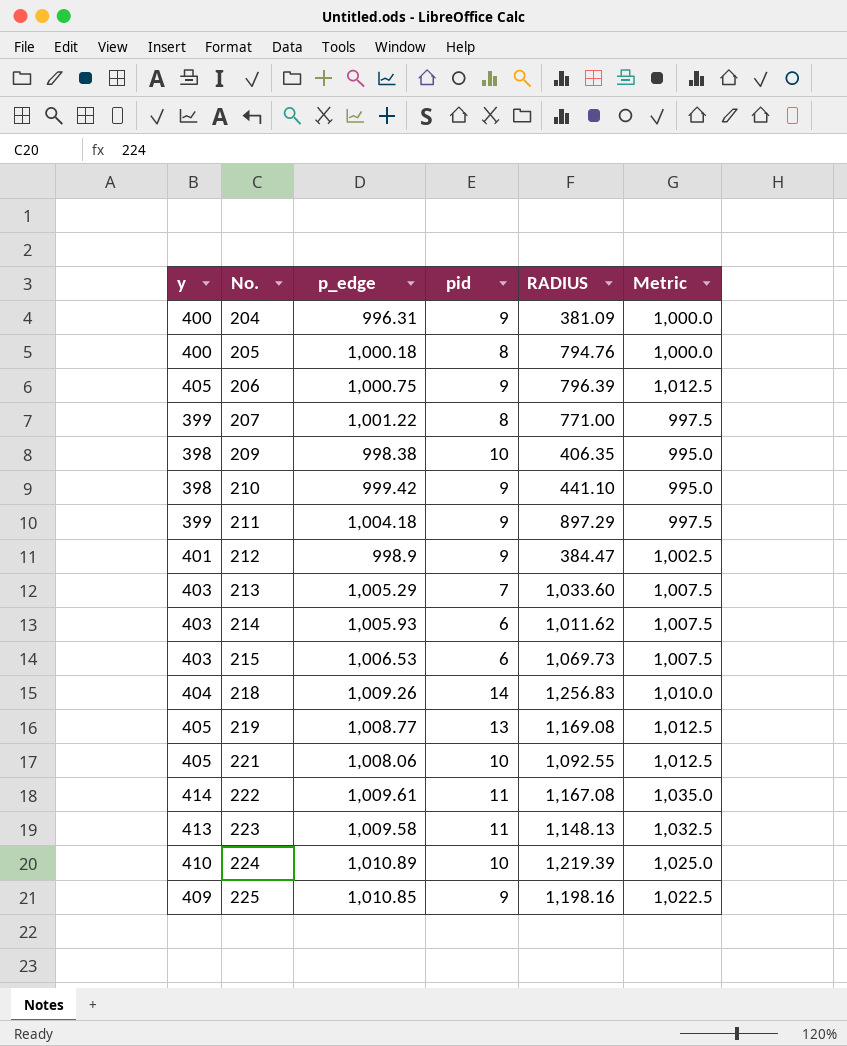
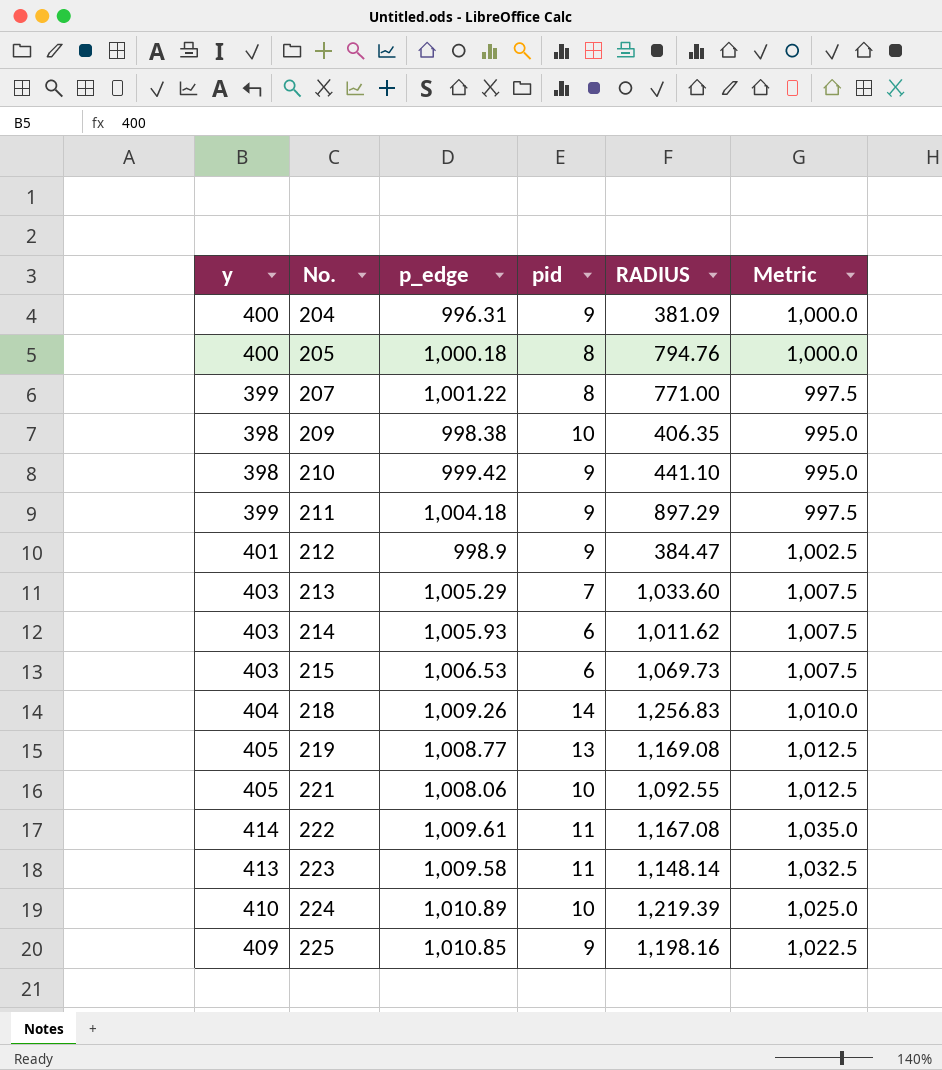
row 206: 405 | 1,000.75 | 9 | 796.39 | 1,012.5 -> none
223 | RADIUS: 1,148.13 -> 1,148.14

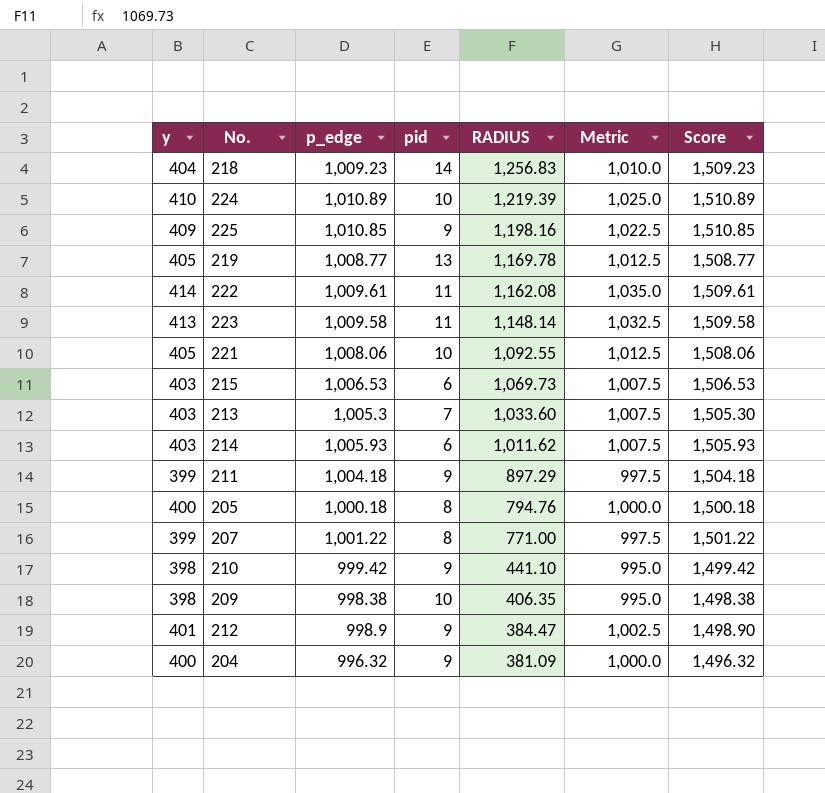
row order: No. ascending -> RADIUS descending
column Score | formula: none -> [p_edge] + 500
218 | p_edge: 1,009.26 -> 1,009.23
219 | RADIUS: 1,169.08 -> 1,169.78
222 | RADIUS: 1,167.08 -> 1,162.08
213 | p_edge: 1,005.29 -> 1,005.3
204 | p_edge: 996.31 -> 996.32

